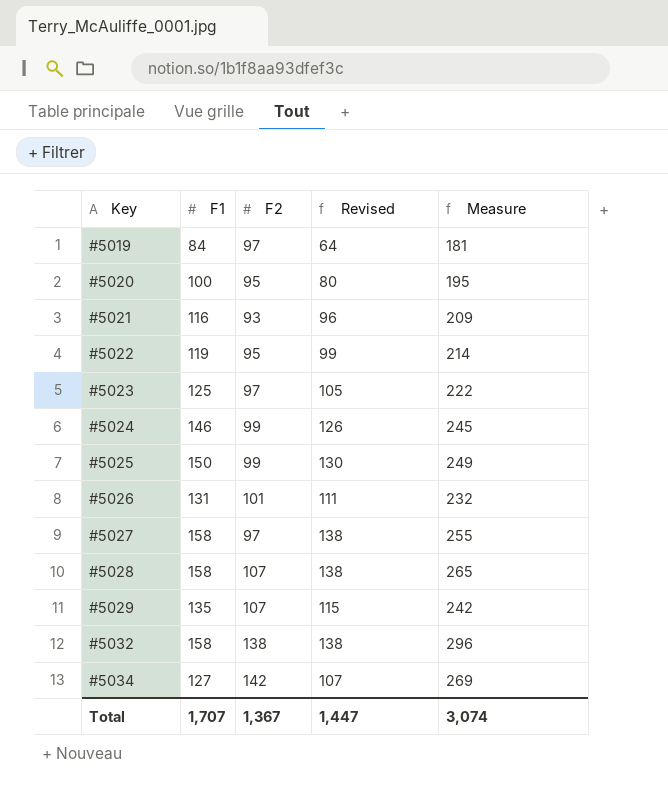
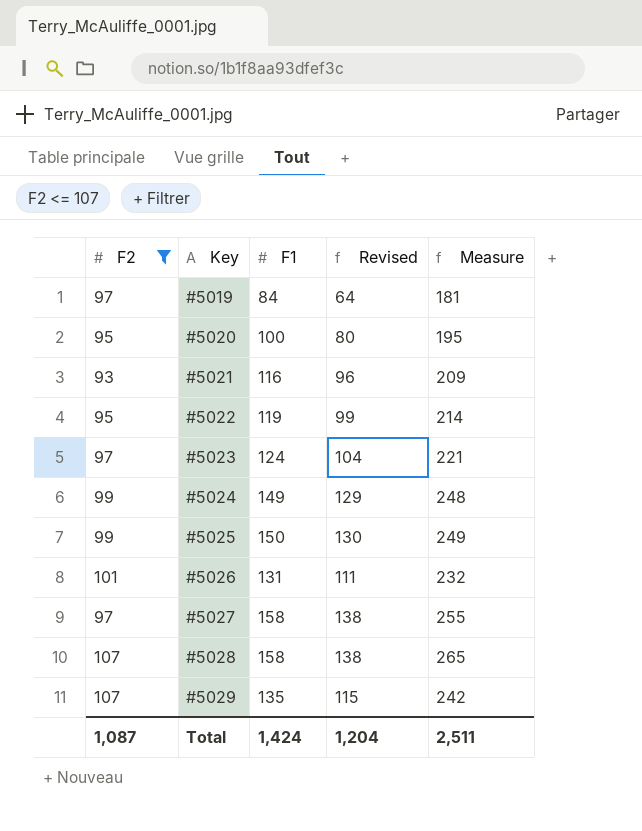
filter: none -> F2 <= 107
column F2 | position: 3 -> 1
#5023 | F1: 125 -> 124
#5023 | Revised: 105 -> 104
#5023 | Measure: 222 -> 221
#5024 | F1: 146 -> 149
#5024 | Revised: 126 -> 129
#5024 | Measure: 245 -> 248
Total | F2: 1,367 -> 1,087
Total | F1: 1,707 -> 1,424
Total | Revised: 1,447 -> 1,204
Total | Measure: 3,074 -> 2,511

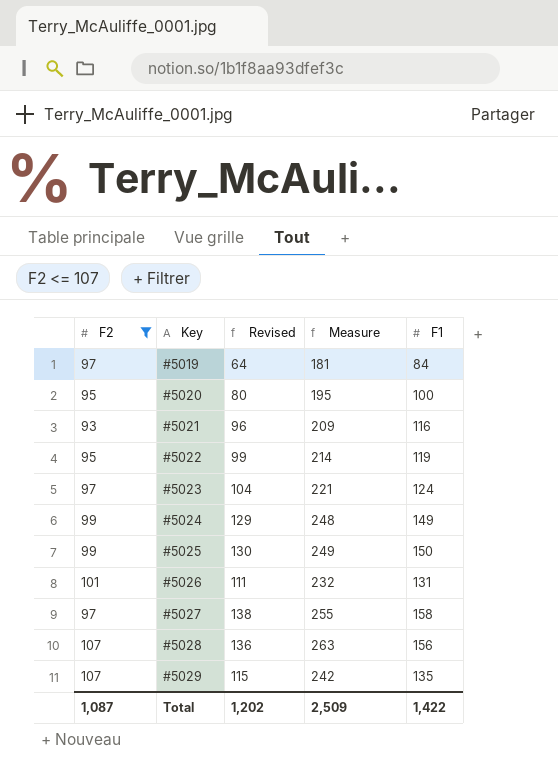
column F1 | position: 3 -> 5
#5028 | Revised: 138 -> 136
#5028 | Measure: 265 -> 263
#5028 | F1: 158 -> 156
Total | Revised: 1,204 -> 1,202
Total | Measure: 2,511 -> 2,509
Total | F1: 1,424 -> 1,422

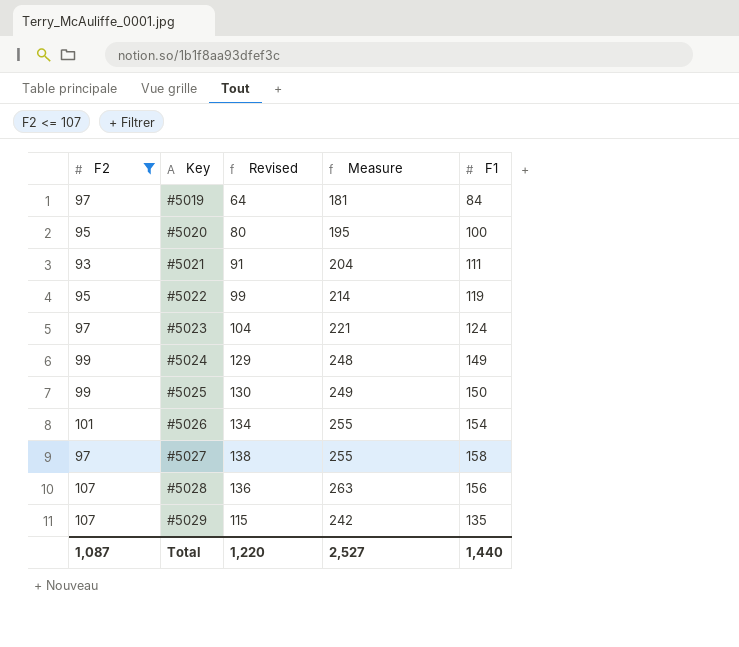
#5021 | Revised: 96 -> 91
#5021 | Measure: 209 -> 204
#5021 | F1: 116 -> 111
#5026 | Revised: 111 -> 134
#5026 | Measure: 232 -> 255
#5026 | F1: 131 -> 154
Total | Revised: 1,202 -> 1,220
Total | Measure: 2,509 -> 2,527
Total | F1: 1,422 -> 1,440

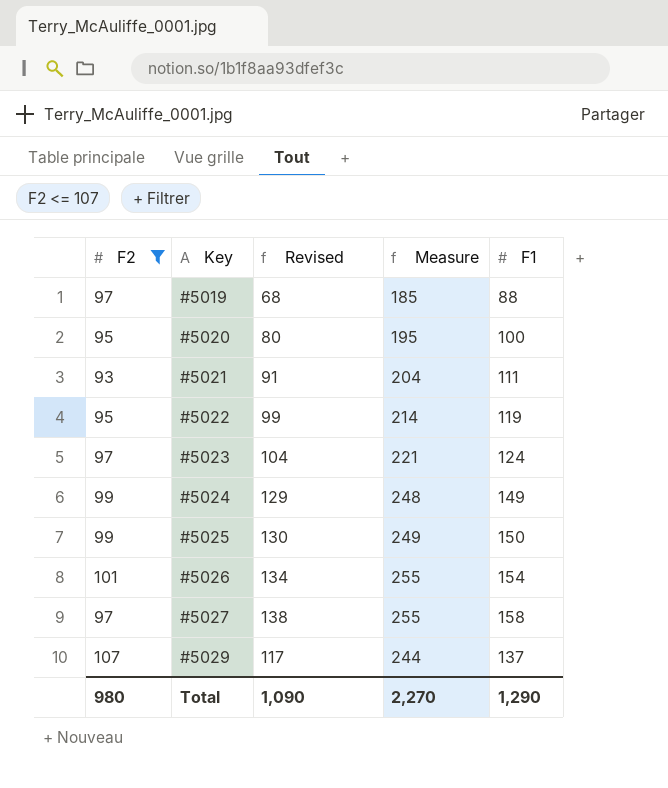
row #5028: 107 | 136 | 263 | 156 -> none
#5019 | Revised: 64 -> 68
#5019 | Measure: 181 -> 185
#5019 | F1: 84 -> 88
#5029 | Revised: 115 -> 117
#5029 | Measure: 242 -> 244
#5029 | F1: 135 -> 137
Total | F2: 1,087 -> 980
Total | Revised: 1,220 -> 1,090
Total | Measure: 2,527 -> 2,270
Total | F1: 1,440 -> 1,290

